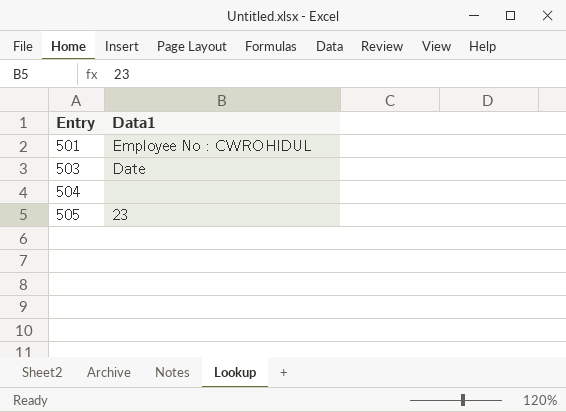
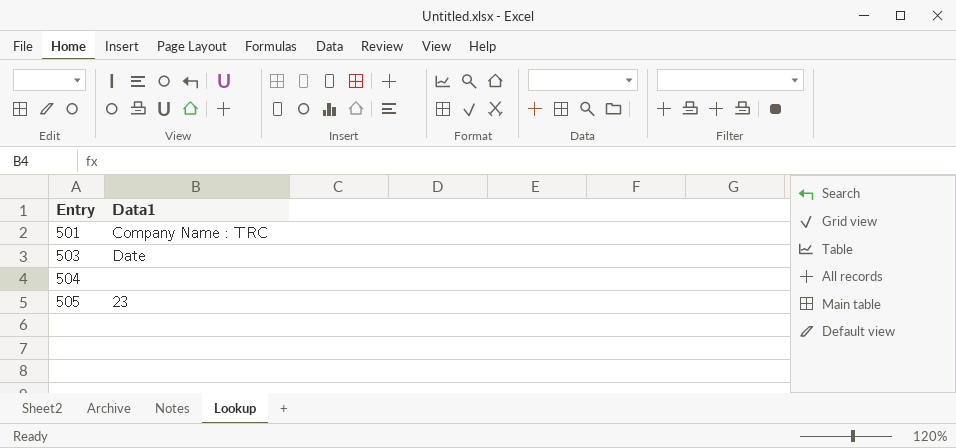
501 | Data1: Employee No : CWROHIDUL -> Company Name : TRC

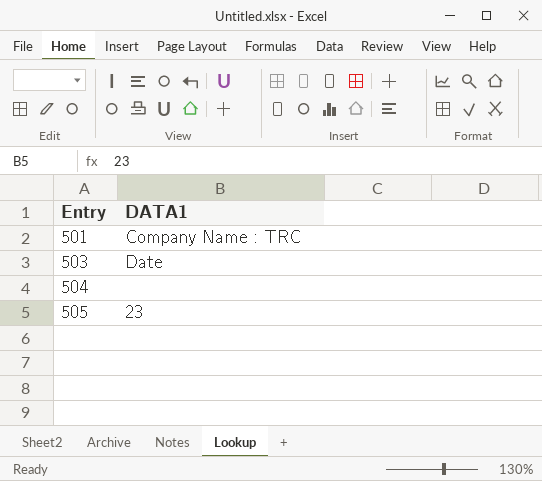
column name: Data1 -> DATA1

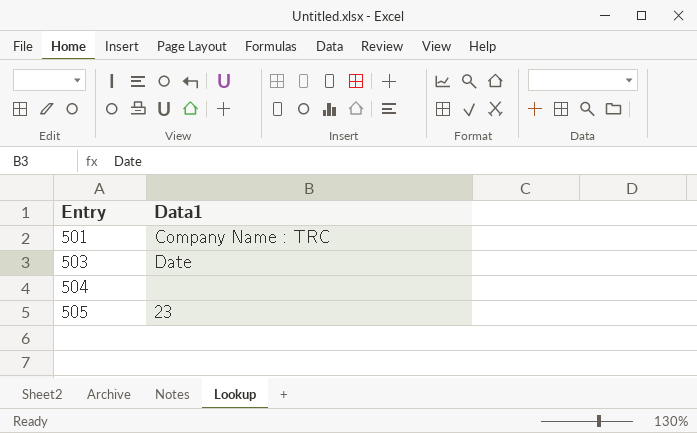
column name: DATA1 -> Data1

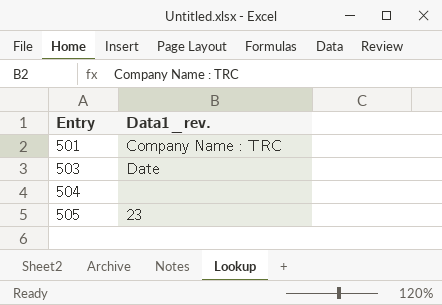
column name: Data1 -> Data1_rev.

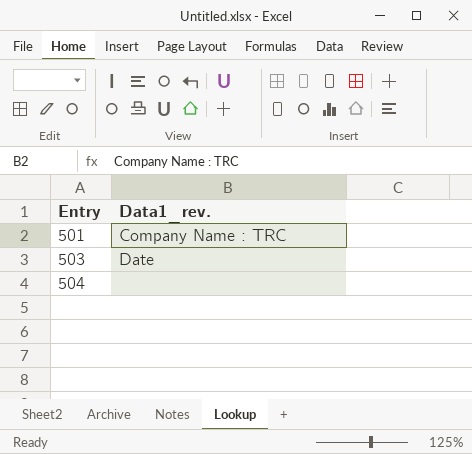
row 505: 23 -> none

